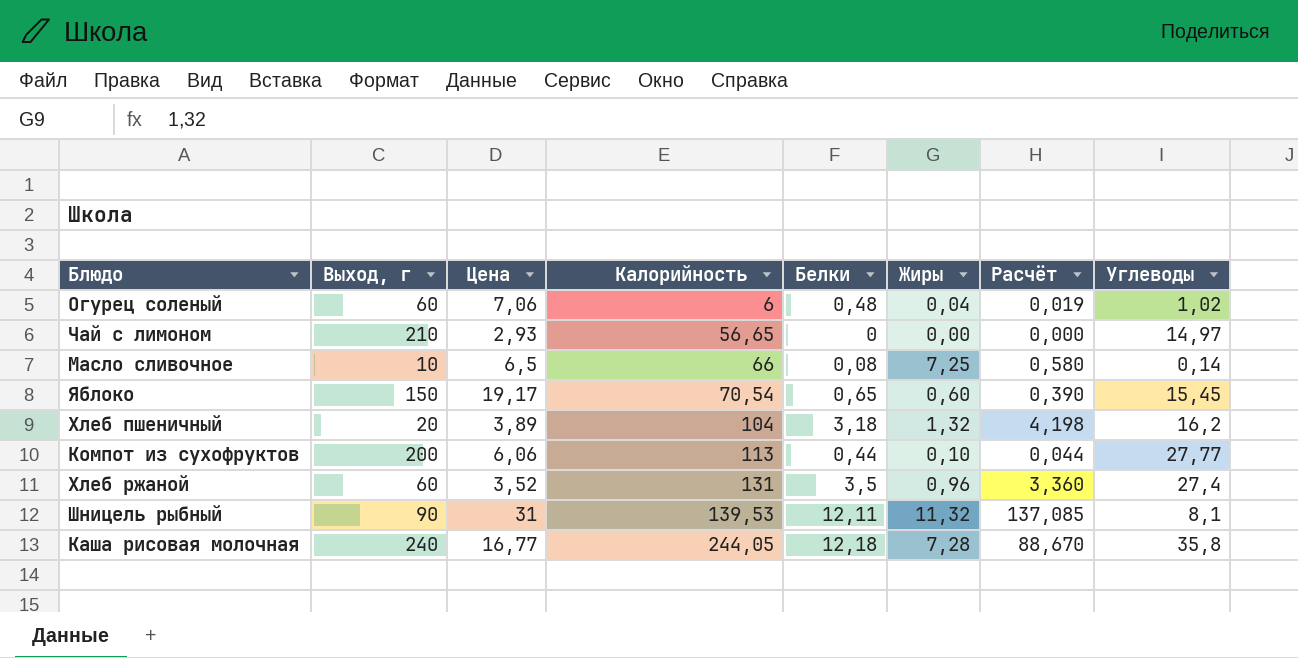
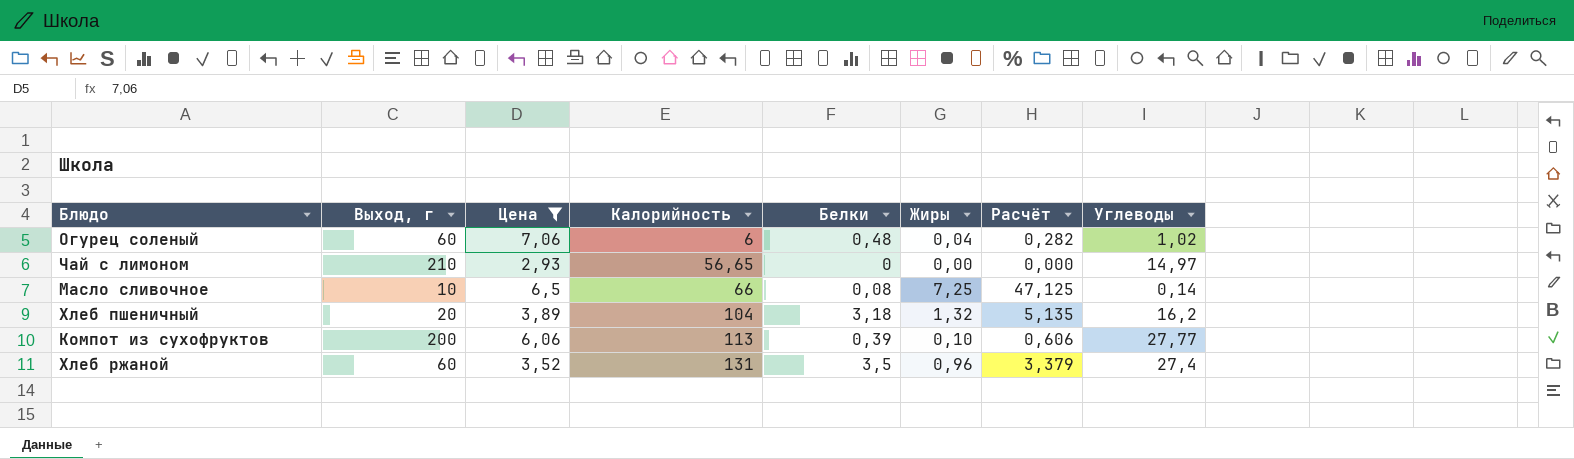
filter: none -> Цена <= 7,06
column Расчёт | formula: [Белки] * [Жиры] -> [Цена] * [Жиры]
Компот из сухофруктов | Белки: 0,44 -> 0,39

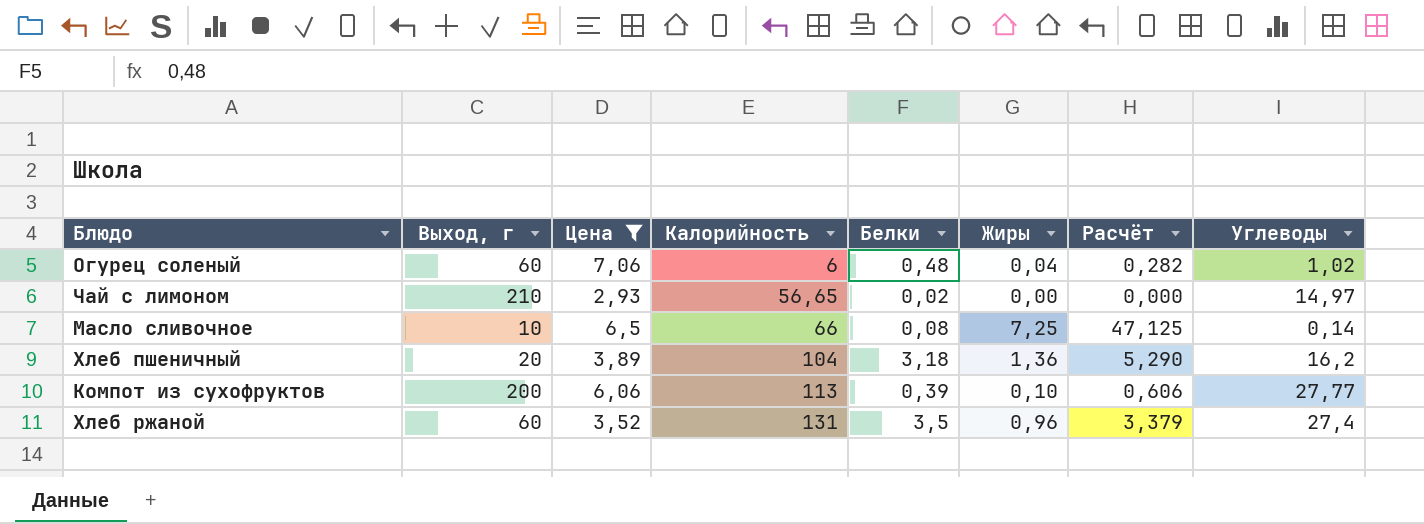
Чай с лимоном | Белки: 0 -> 0,02
Хлеб пшеничный | Жиры: 1,32 -> 1,36
Хлеб пшеничный | Расчёт: 5,135 -> 5,290

